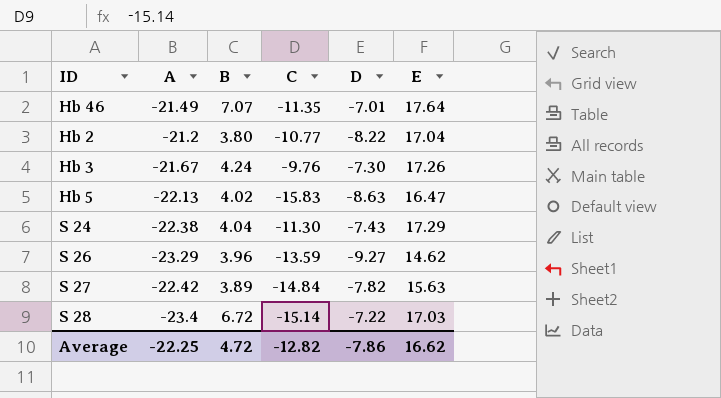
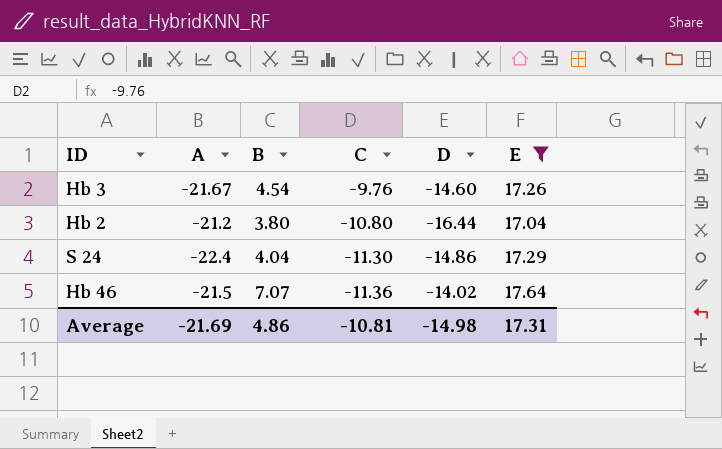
filter: none -> E >= 17.04
row order: none -> C descending
Hb 3 | B: 4.24 -> 4.54
Hb 3 | D: -7.30 -> -14.60
Hb 2 | C: -10.77 -> -10.80
Hb 2 | D: -8.22 -> -16.44
S 24 | A: -22.38 -> -22.4
S 24 | D: -7.43 -> -14.86
Hb 46 | A: -21.49 -> -21.5
Hb 46 | C: -11.35 -> -11.36
Hb 46 | D: -7.01 -> -14.02
Average | A: -22.25 -> -21.69
Average | B: 4.72 -> 4.86
Average | C: -12.82 -> -10.81
Average | D: -7.86 -> -14.98
Average | E: 16.62 -> 17.31

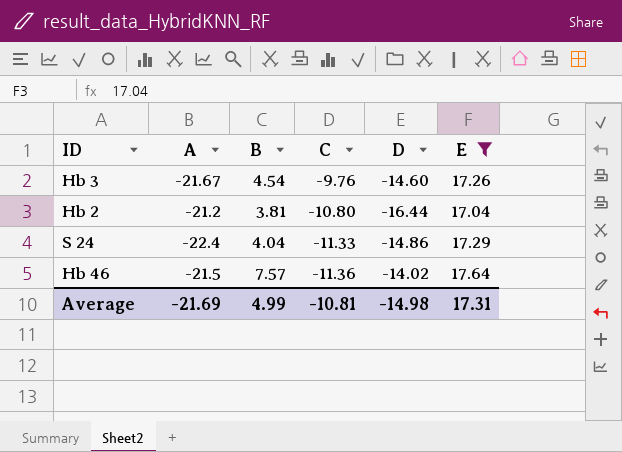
Hb 2 | B: 3.80 -> 3.81
S 24 | C: -11.30 -> -11.33
Hb 46 | B: 7.07 -> 7.57
Average | B: 4.86 -> 4.99

